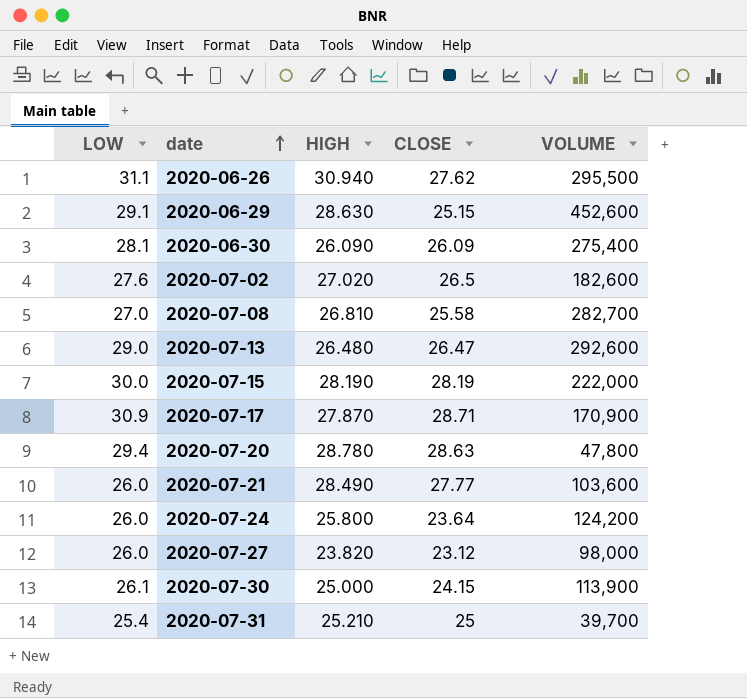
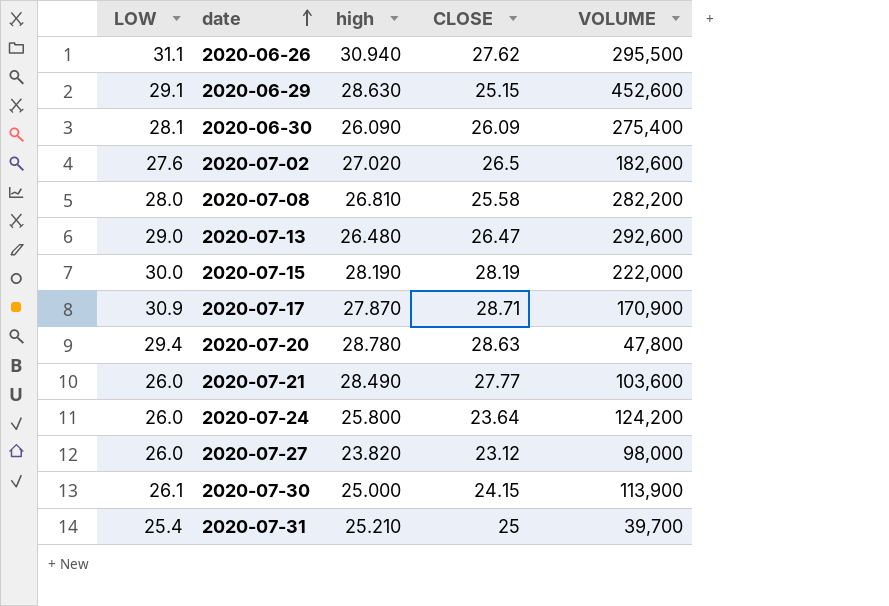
column name: HIGH -> high
2020-07-08 | LOW: 27.0 -> 28.0
2020-07-08 | VOLUME: 282,700 -> 282,200

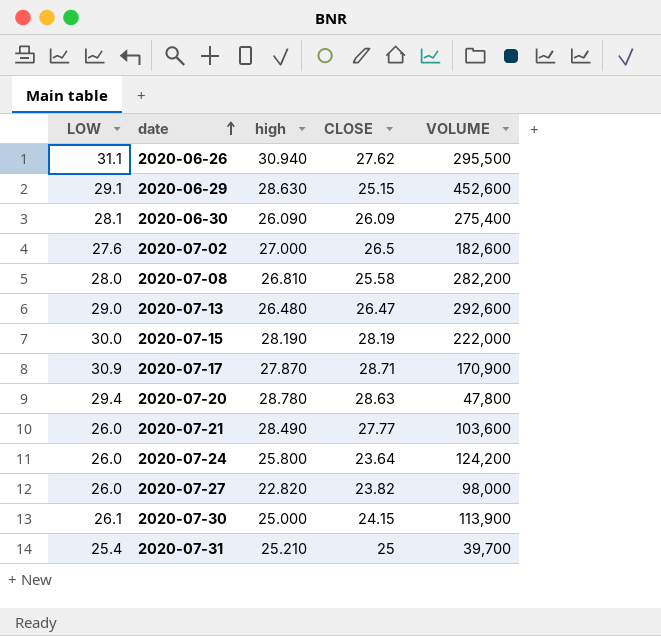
2020-07-02 | high: 27.020 -> 27.000
2020-07-27 | high: 23.820 -> 22.820
2020-07-27 | CLOSE: 23.12 -> 23.82

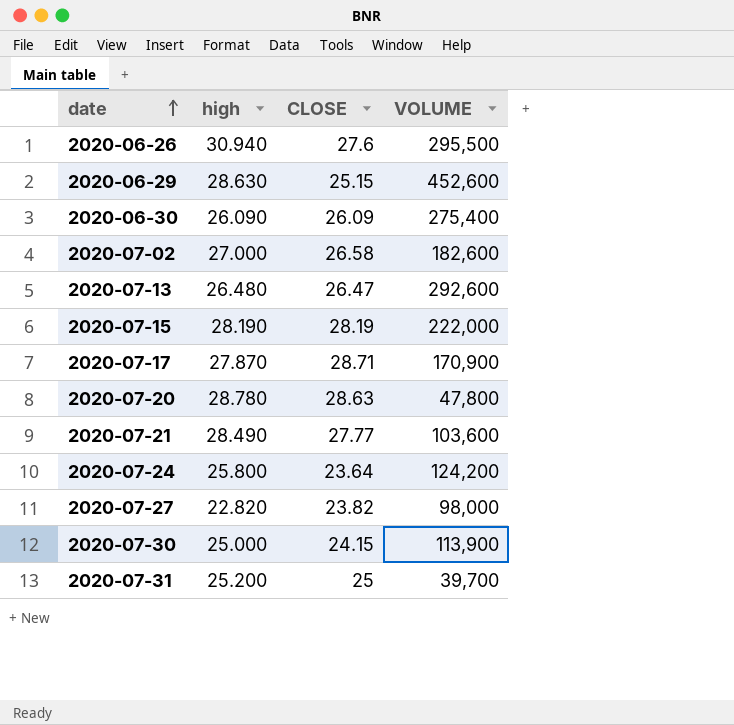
column LOW | position: 1 -> none
row 2020-07-08: 28.0 | 26.810 | 25.58 | 282,200 -> none
2020-06-26 | CLOSE: 27.62 -> 27.6
2020-07-02 | CLOSE: 26.5 -> 26.58
2020-07-31 | high: 25.210 -> 25.200

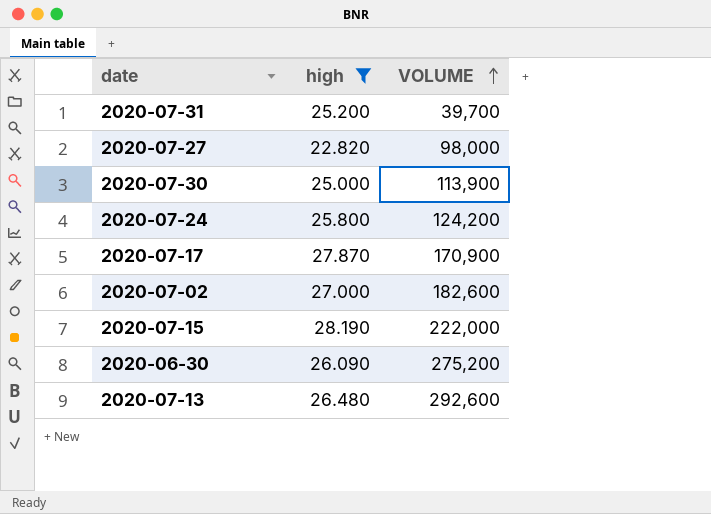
filter: none -> high <= 28.190
row order: date ascending -> VOLUME ascending
column CLOSE | position: 3 -> none
2020-06-30 | VOLUME: 275,400 -> 275,200

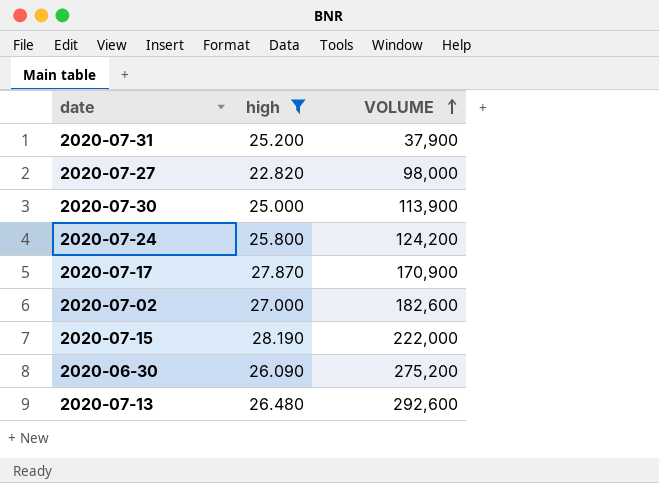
2020-07-31 | VOLUME: 39,700 -> 37,900

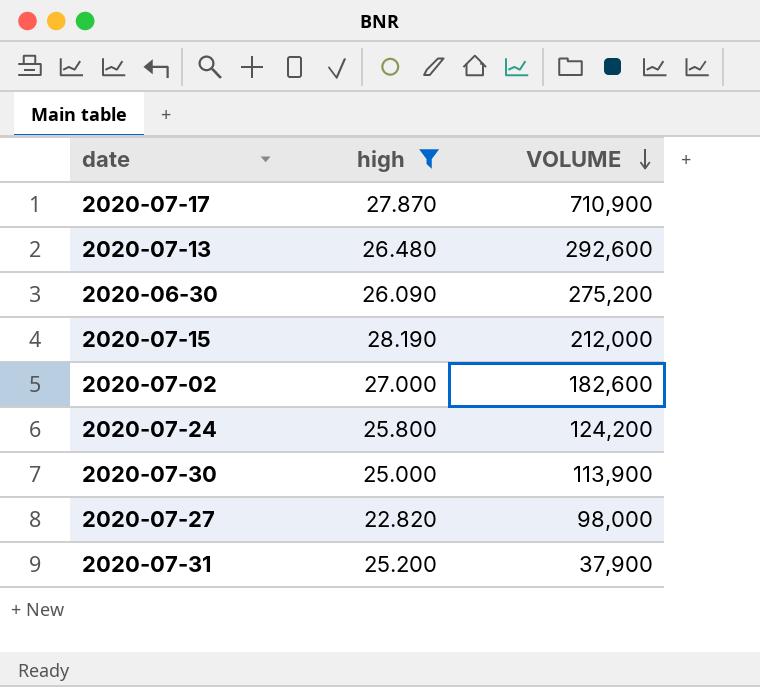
row order: VOLUME ascending -> VOLUME descending
2020-07-17 | VOLUME: 170,900 -> 710,900
2020-07-15 | VOLUME: 222,000 -> 212,000

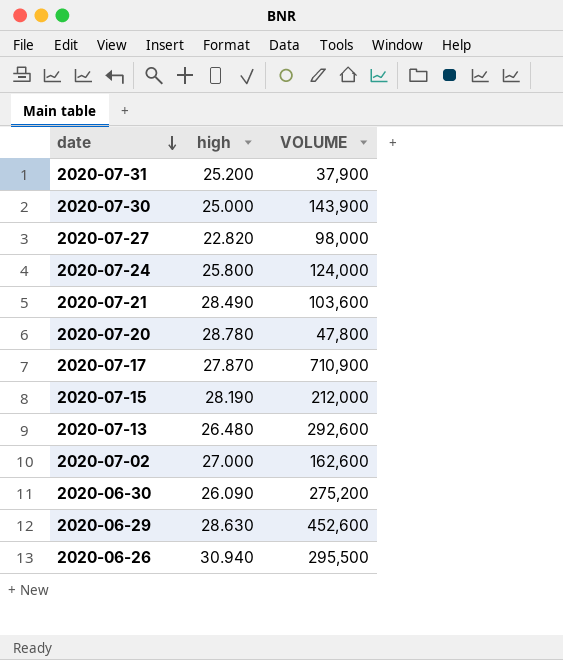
filter: high <= 28.190 -> none
row order: VOLUME descending -> date descending
2020-07-30 | VOLUME: 113,900 -> 143,900
2020-07-24 | VOLUME: 124,200 -> 124,000
2020-07-02 | VOLUME: 182,600 -> 162,600

